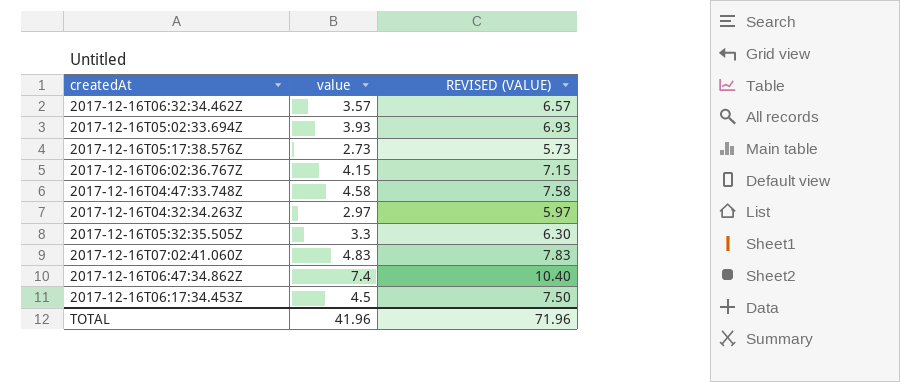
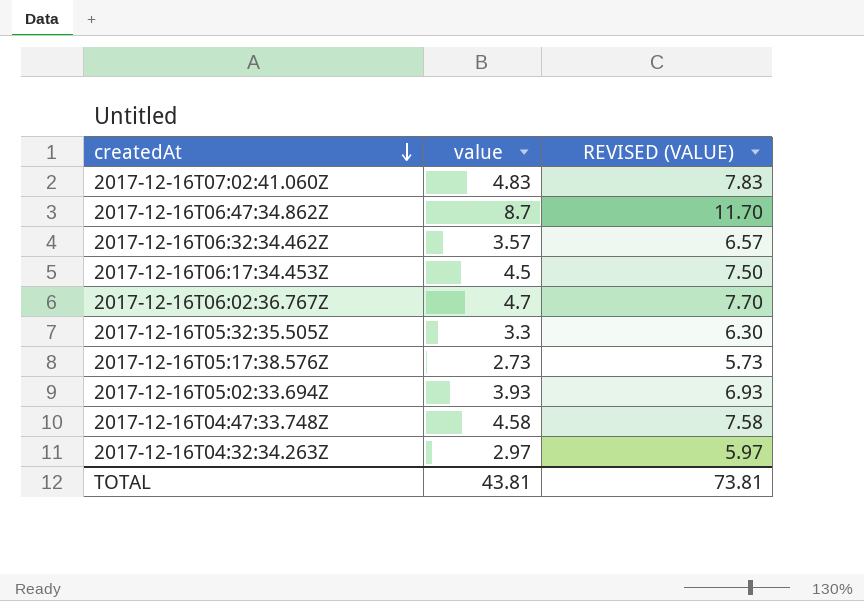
row order: none -> createdAt descending
2017-12-16T06:47:34.862Z | value: 7.4 -> 8.7
2017-12-16T06:47:34.862Z | REVISED (VALUE): 10.40 -> 11.70
2017-12-16T06:02:36.767Z | value: 4.15 -> 4.7
2017-12-16T06:02:36.767Z | REVISED (VALUE): 7.15 -> 7.70
TOTAL | value: 41.96 -> 43.81
TOTAL | REVISED (VALUE): 71.96 -> 73.81

